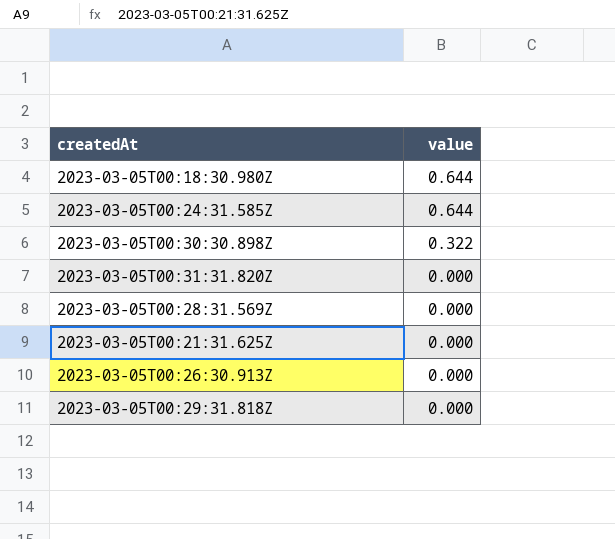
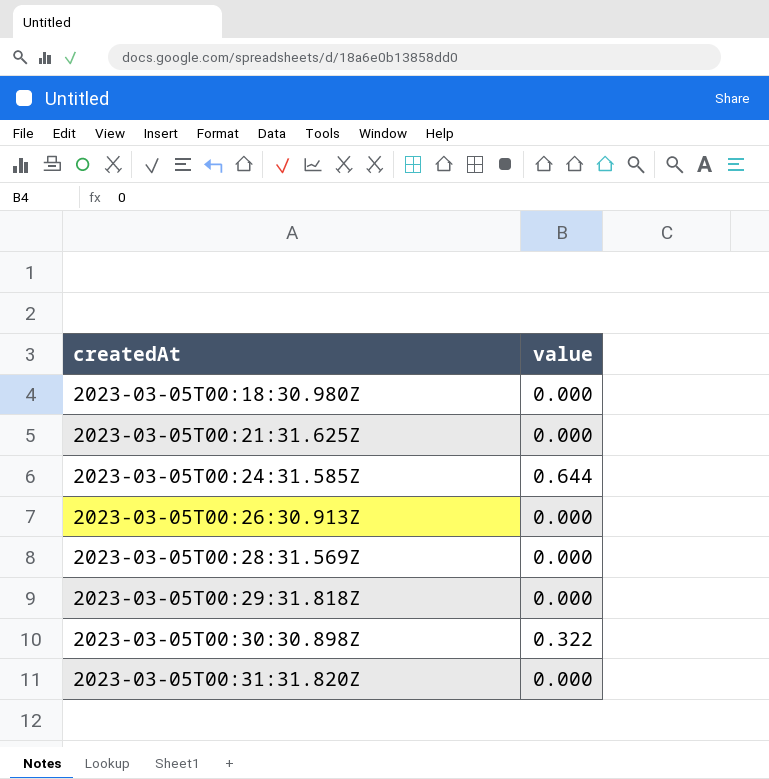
row order: value descending -> createdAt ascending
2023-03-05T00:18:30.980Z | value: 0.644 -> 0.000

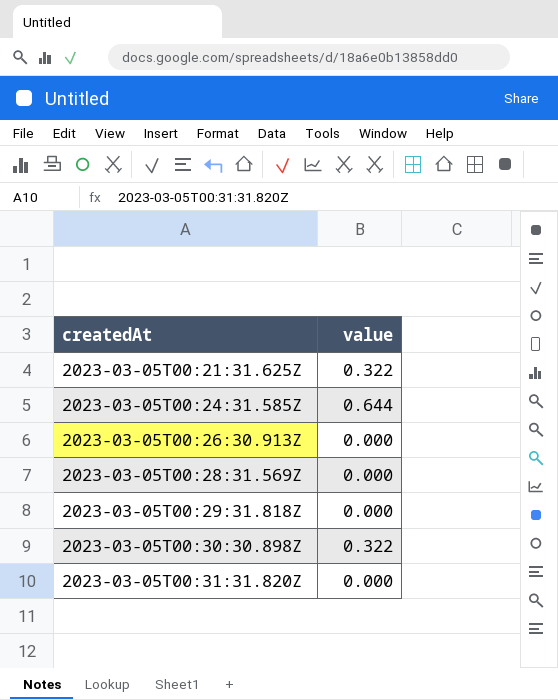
row 2023-03-05T00:18:30.980Z: 0.000 -> none
2023-03-05T00:21:31.625Z | value: 0.000 -> 0.322

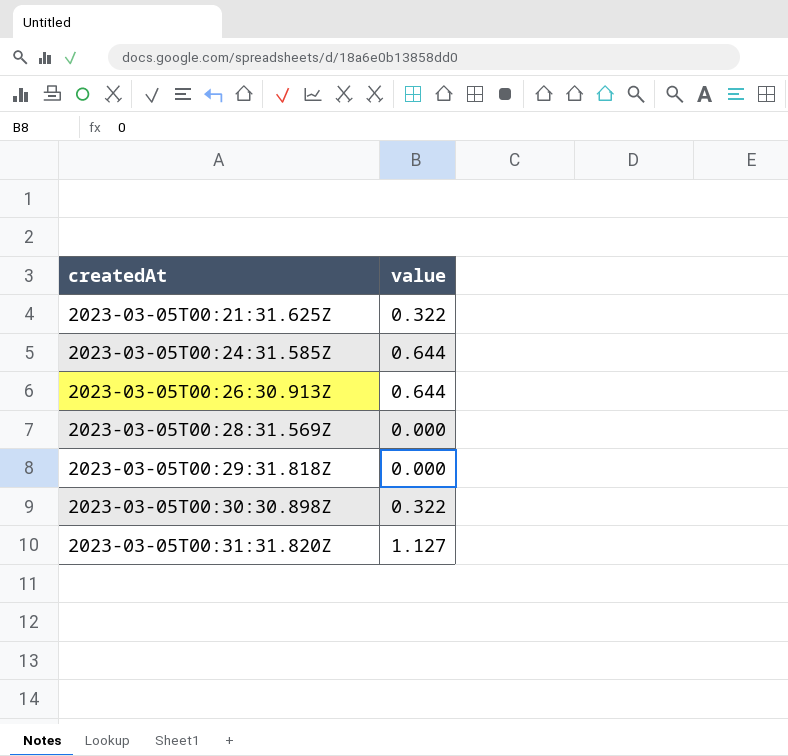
2023-03-05T00:26:30.913Z | value: 0.000 -> 0.644
2023-03-05T00:31:31.820Z | value: 0.000 -> 1.127

